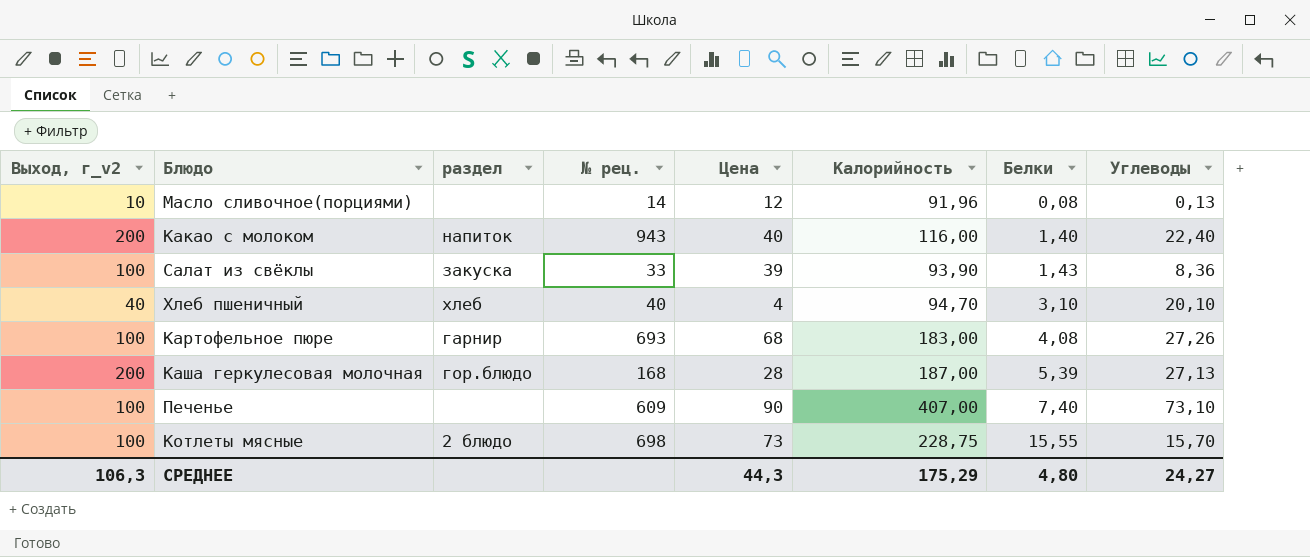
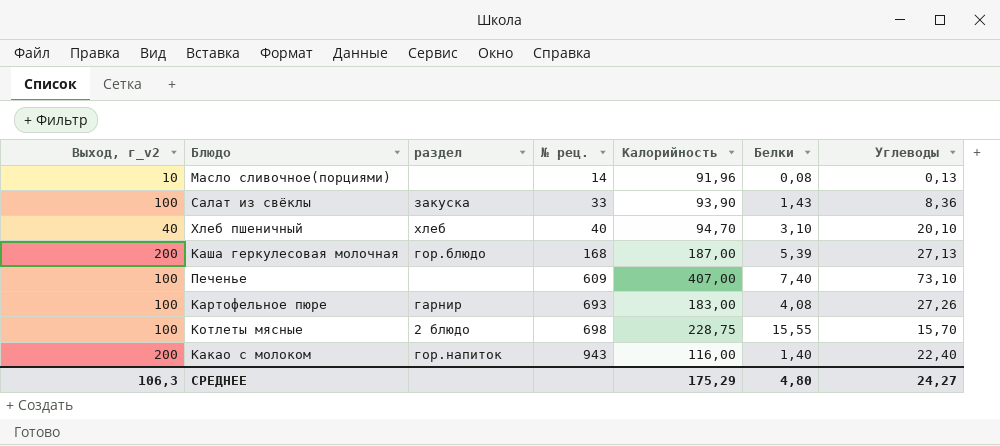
row order: Белки ascending -> № рец. ascending
column Цена | position: 5 -> none
Какао с молоком | раздел: напиток -> гор.напиток

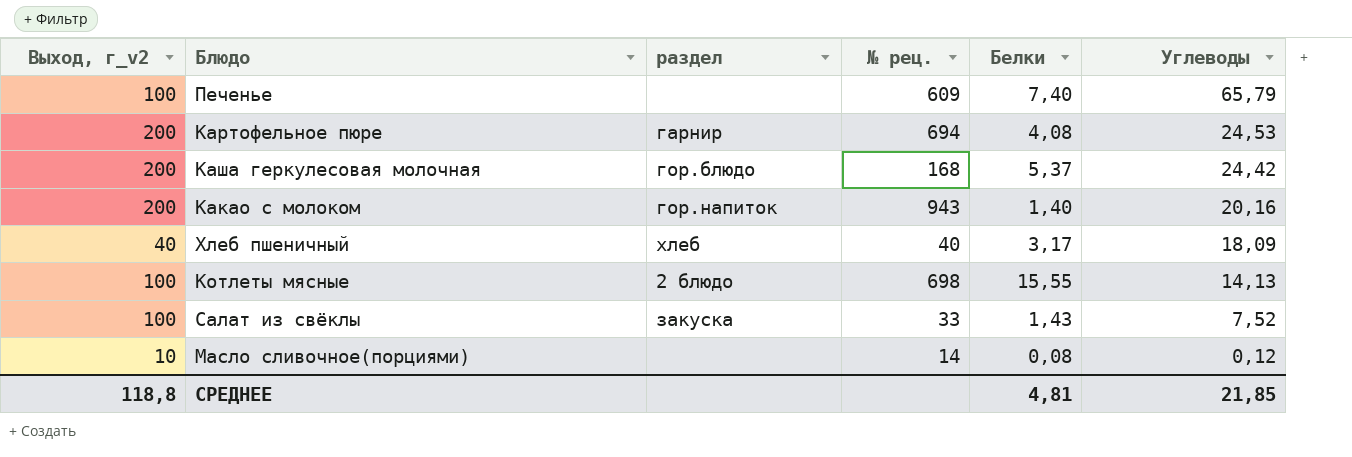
row order: № рец. ascending -> Углеводы descending
column Калорийность | position: 5 -> none
Печенье | Углеводы: 73,10 -> 65,79
Картофельное пюре | Выход, г_v2: 100 -> 200
Картофельное пюре | № рец.: 693 -> 694
Картофельное пюре | Углеводы: 27,26 -> 24,53
Каша геркулесовая молочная | Белки: 5,39 -> 5,37
Каша геркулесовая молочная | Углеводы: 27,13 -> 24,42
Какао с молоком | Углеводы: 22,40 -> 20,16
Хлеб пшеничный | Белки: 3,10 -> 3,17
Хлеб пшеничный | Углеводы: 20,10 -> 18,09
Котлеты мясные | Углеводы: 15,70 -> 14,13
Салат из свёклы | Углеводы: 8,36 -> 7,52
Масло сливочное(порциями) | Углеводы: 0,13 -> 0,12
СРЕДНЕЕ | Выход, г_v2: 106,3 -> 118,8
СРЕДНЕЕ | Белки: 4,80 -> 4,81
СРЕДНЕЕ | Углеводы: 24,27 -> 21,85

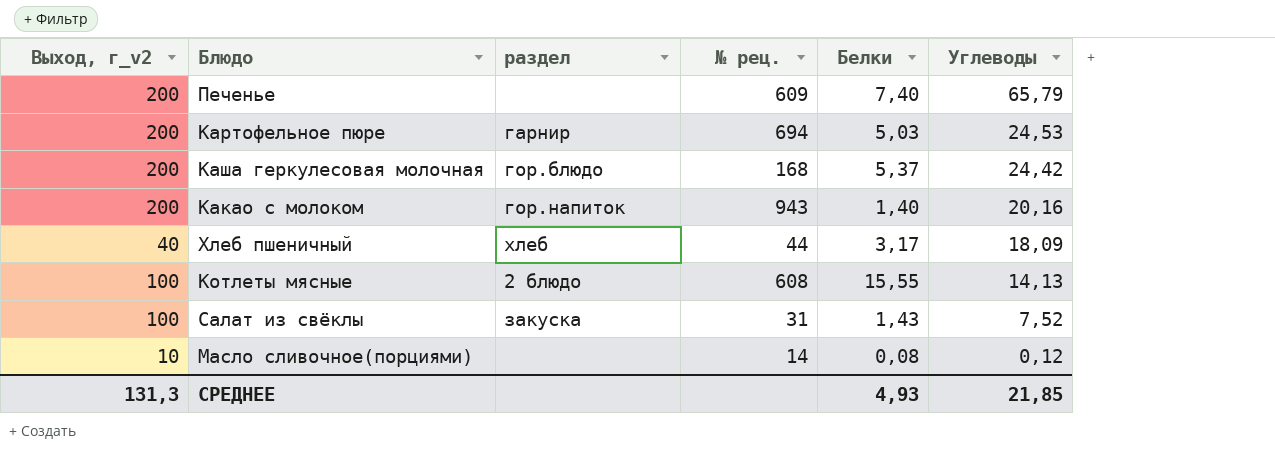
Печенье | Выход, г_v2: 100 -> 200
Картофельное пюре | Белки: 4,08 -> 5,03
Хлеб пшеничный | № рец.: 40 -> 44
Котлеты мясные | № рец.: 698 -> 608
Салат из свёклы | № рец.: 33 -> 31
СРЕДНЕЕ | Выход, г_v2: 118,8 -> 131,3
СРЕДНЕЕ | Белки: 4,81 -> 4,93

